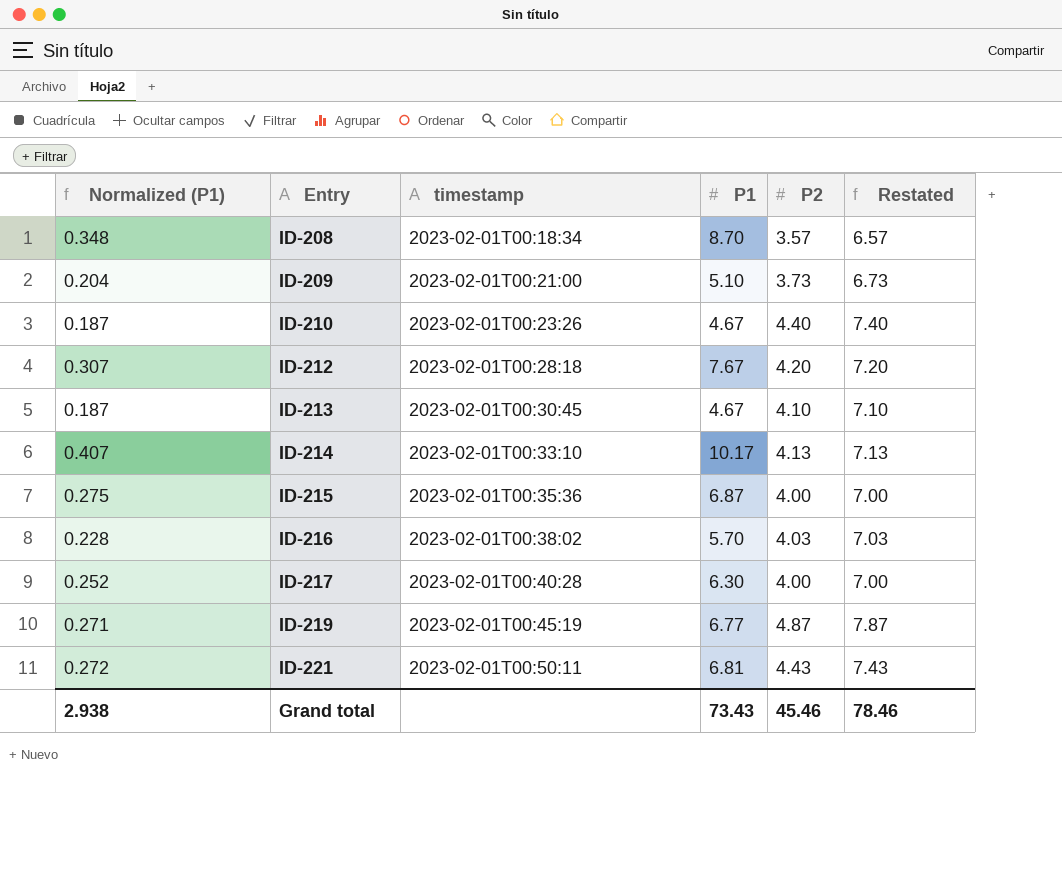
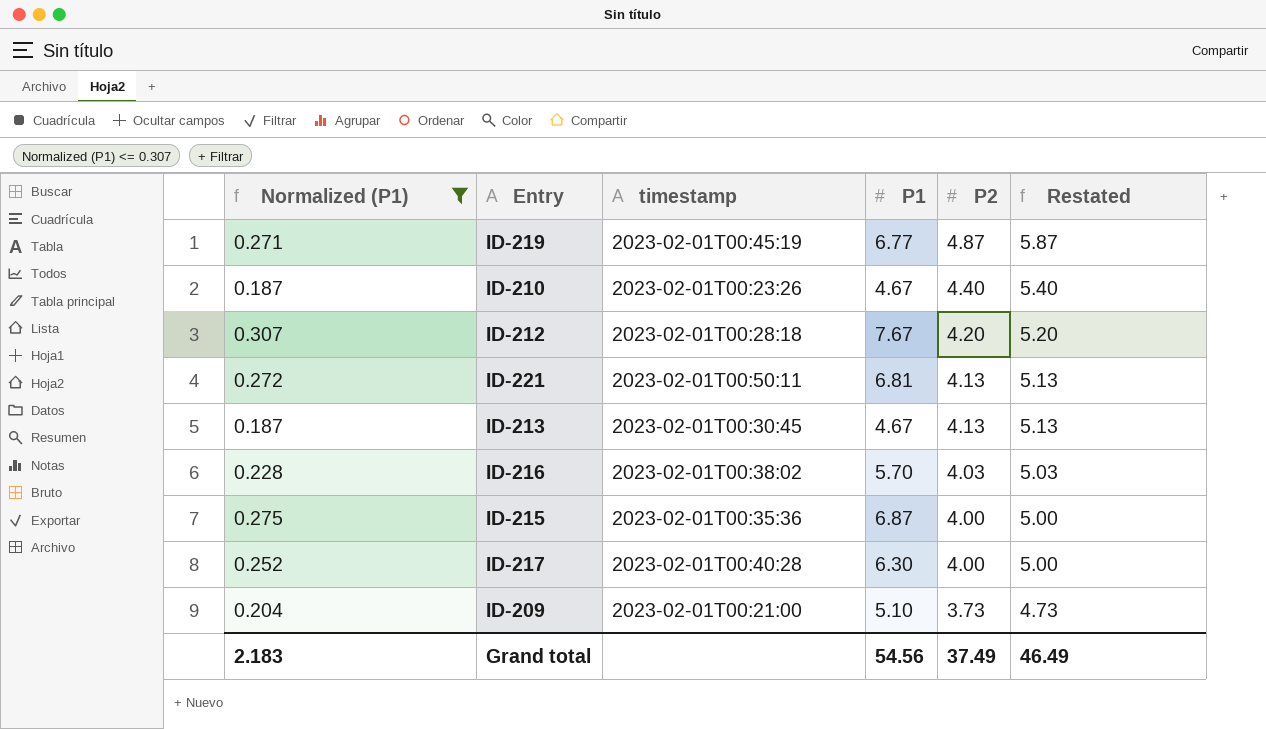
filter: none -> Normalized (P1) <= 0.307
row order: Entry ascending -> P2 descending
column Restated | formula: [P2] + 3 -> [P2] + 1
ID-221 | P2: 4.43 -> 4.13
ID-213 | P2: 4.10 -> 4.13
Grand total | Normalized (P1): 2.938 -> 2.183
Grand total | P1: 73.43 -> 54.56
Grand total | P2: 45.46 -> 37.49
Grand total | Restated: 78.46 -> 46.49

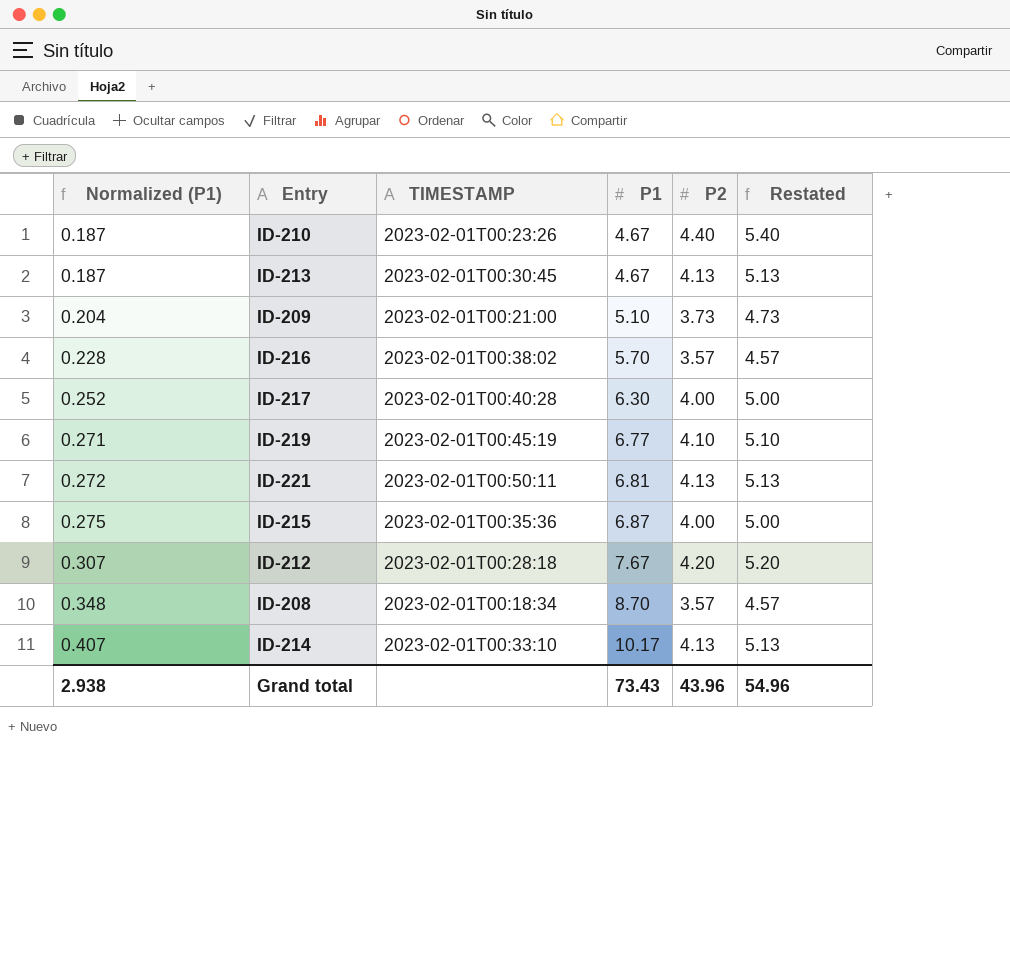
filter: Normalized (P1) <= 0.307 -> none
row order: P2 descending -> Normalized (P1) ascending
column name: timestamp -> TIMESTAMP
ID-216 | P2: 4.03 -> 3.57
ID-216 | Restated: 5.03 -> 4.57
ID-219 | P2: 4.87 -> 4.10
ID-219 | Restated: 5.87 -> 5.10
Grand total | Normalized (P1): 2.183 -> 2.938
Grand total | P1: 54.56 -> 73.43
Grand total | P2: 37.49 -> 43.96
Grand total | Restated: 46.49 -> 54.96

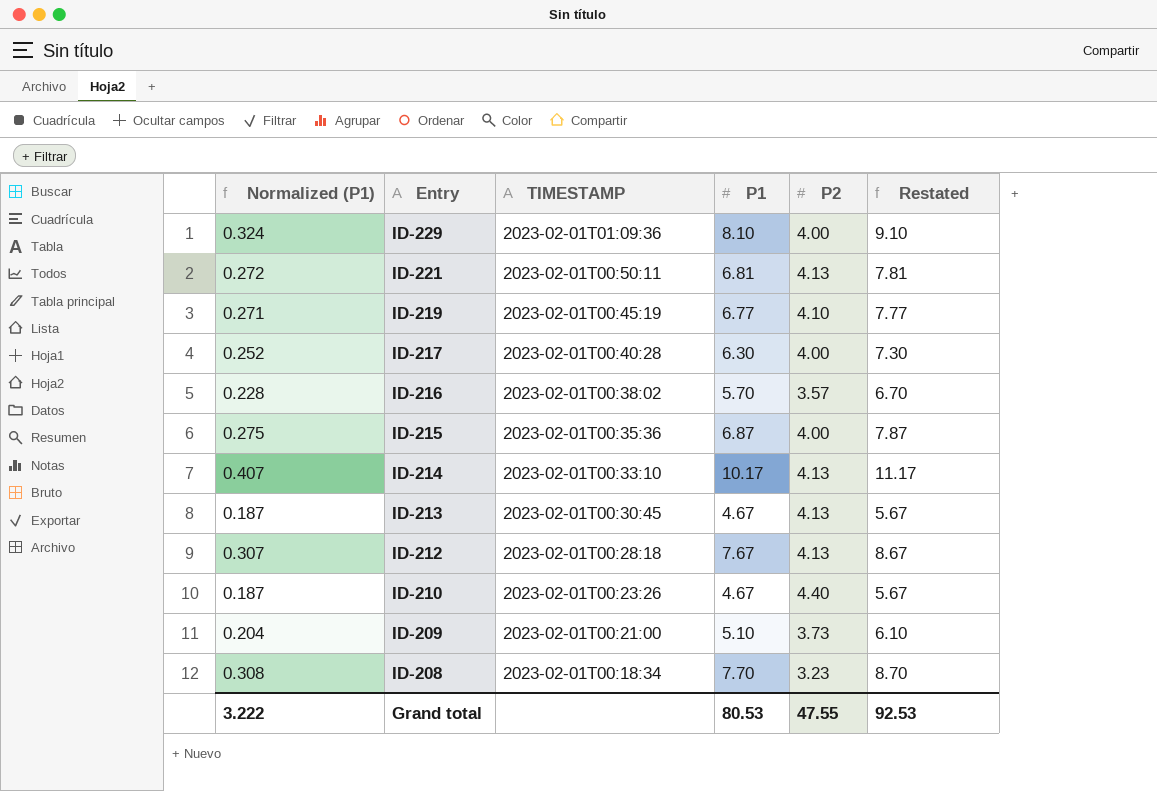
row order: Normalized (P1) ascending -> Entry descending
column Restated | formula: [P2] + 1 -> [P1] + 1
row ID-229: none -> 0.324 | 2023-02-01T01:09:36 | 8.10 | 4.00 | 9.10
ID-212 | P2: 4.20 -> 4.13
ID-208 | Normalized (P1): 0.348 -> 0.308
ID-208 | P1: 8.70 -> 7.70
ID-208 | P2: 3.57 -> 3.23
Grand total | Normalized (P1): 2.938 -> 3.222
Grand total | P1: 73.43 -> 80.53
Grand total | P2: 43.96 -> 47.55
Grand total | Restated: 54.96 -> 92.53

